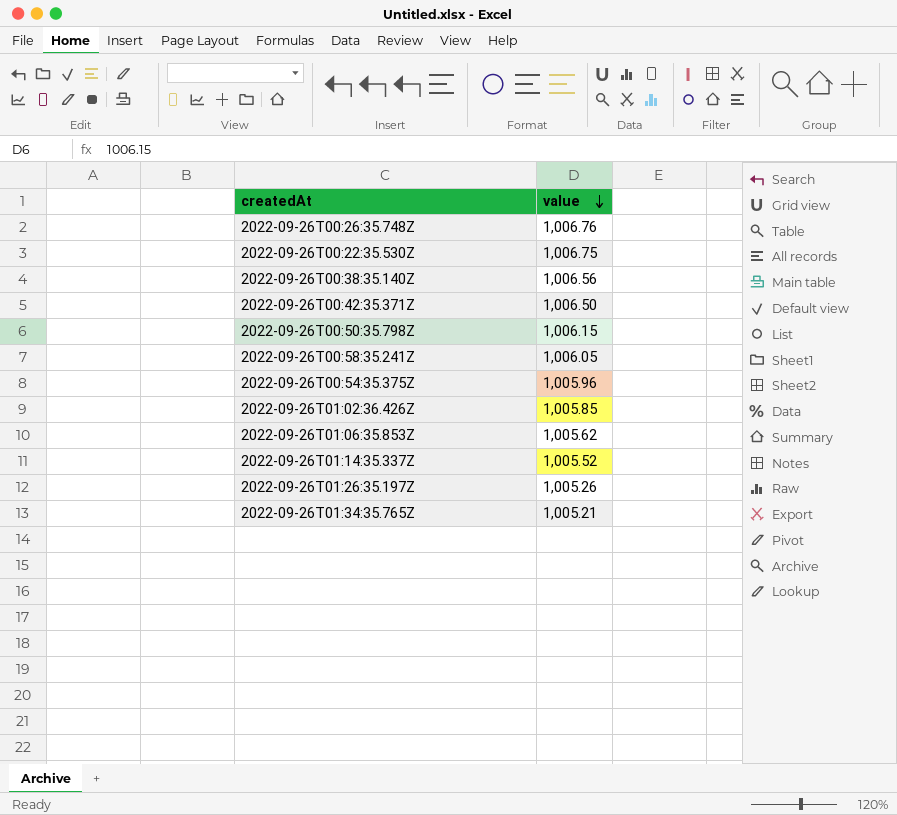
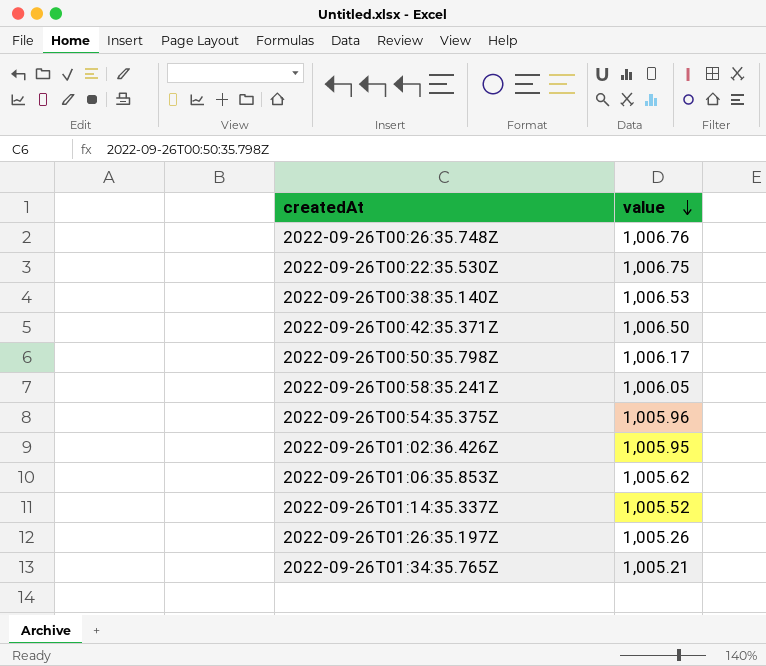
2022-09-26T00:38:35.140Z | value: 1,006.56 -> 1,006.53
2022-09-26T00:50:35.798Z | value: 1,006.15 -> 1,006.17
2022-09-26T01:02:36.426Z | value: 1,005.85 -> 1,005.95

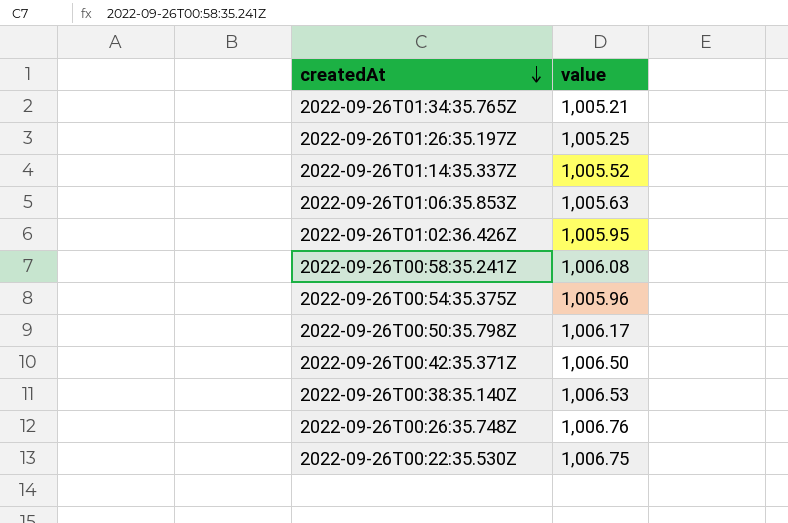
row order: value descending -> createdAt descending
2022-09-26T01:26:35.197Z | value: 1,005.26 -> 1,005.25
2022-09-26T01:06:35.853Z | value: 1,005.62 -> 1,005.63
2022-09-26T00:58:35.241Z | value: 1,006.05 -> 1,006.08

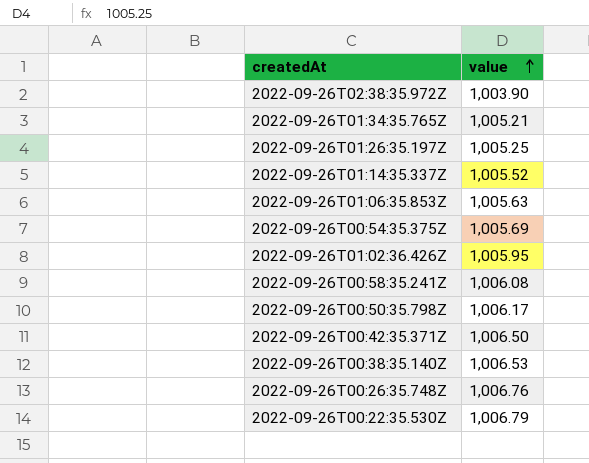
row order: createdAt descending -> value ascending
row 2022-09-26T02:38:35.972Z: none -> 1,003.90
2022-09-26T00:54:35.375Z | value: 1,005.96 -> 1,005.69
2022-09-26T00:22:35.530Z | value: 1,006.75 -> 1,006.79

